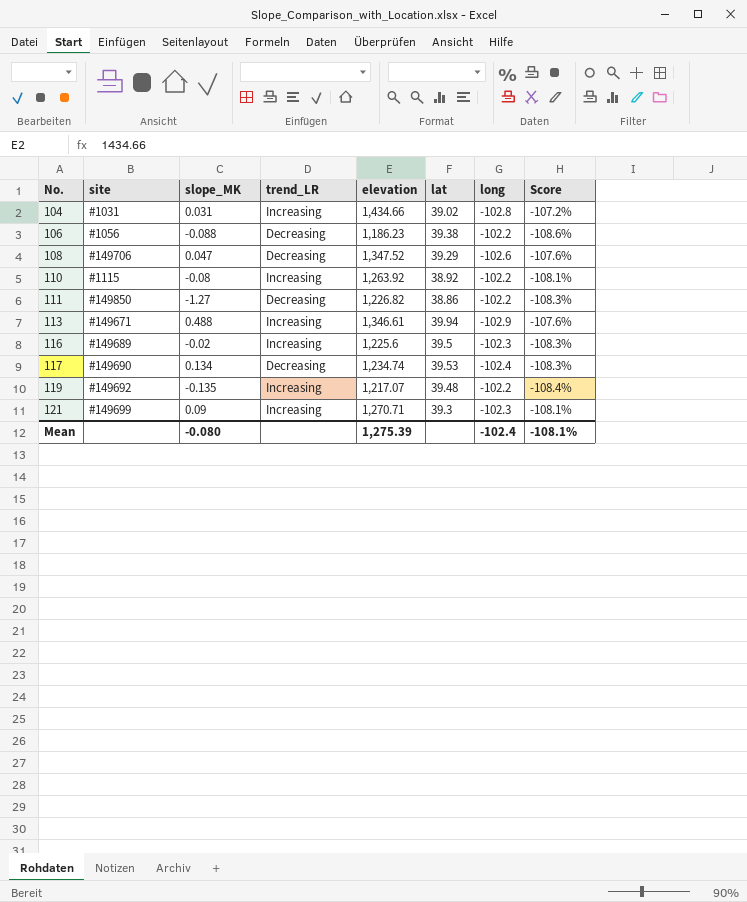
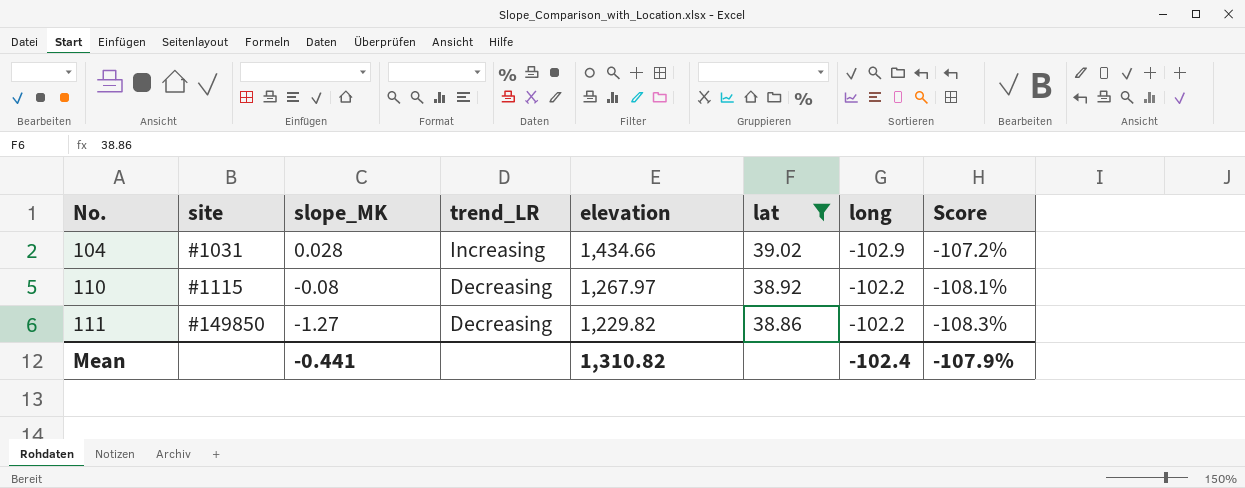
filter: none -> lat <= 39.02
104 | slope_MK: 0.031 -> 0.028
104 | long: -102.8 -> -102.9
110 | trend_LR: Increasing -> Decreasing
110 | elevation: 1,263.92 -> 1,267.97
111 | elevation: 1,226.82 -> 1,229.82
Mean | slope_MK: -0.080 -> -0.441
Mean | elevation: 1,275.39 -> 1,310.82
Mean | Score: -108.1% -> -107.9%

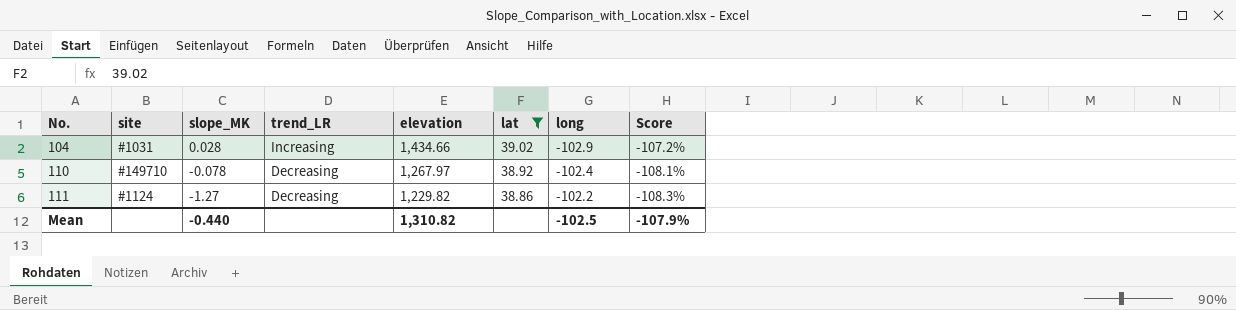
110 | site: #1115 -> #149710
110 | slope_MK: -0.08 -> -0.078
110 | long: -102.2 -> -102.4
111 | site: #149850 -> #1124
Mean | slope_MK: -0.441 -> -0.440
Mean | long: -102.4 -> -102.5

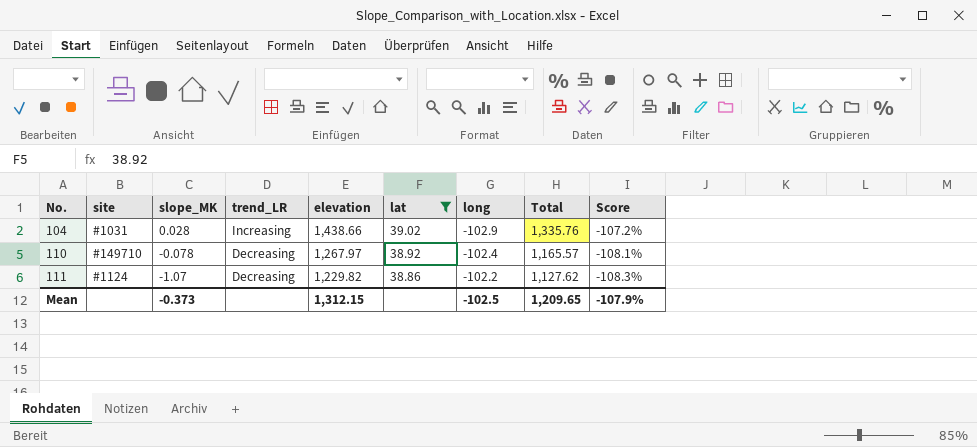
column Total | formula: none -> [elevation] + [long]
104 | elevation: 1,434.66 -> 1,438.66
111 | slope_MK: -1.27 -> -1.07
Mean | slope_MK: -0.440 -> -0.373
Mean | elevation: 1,310.82 -> 1,312.15

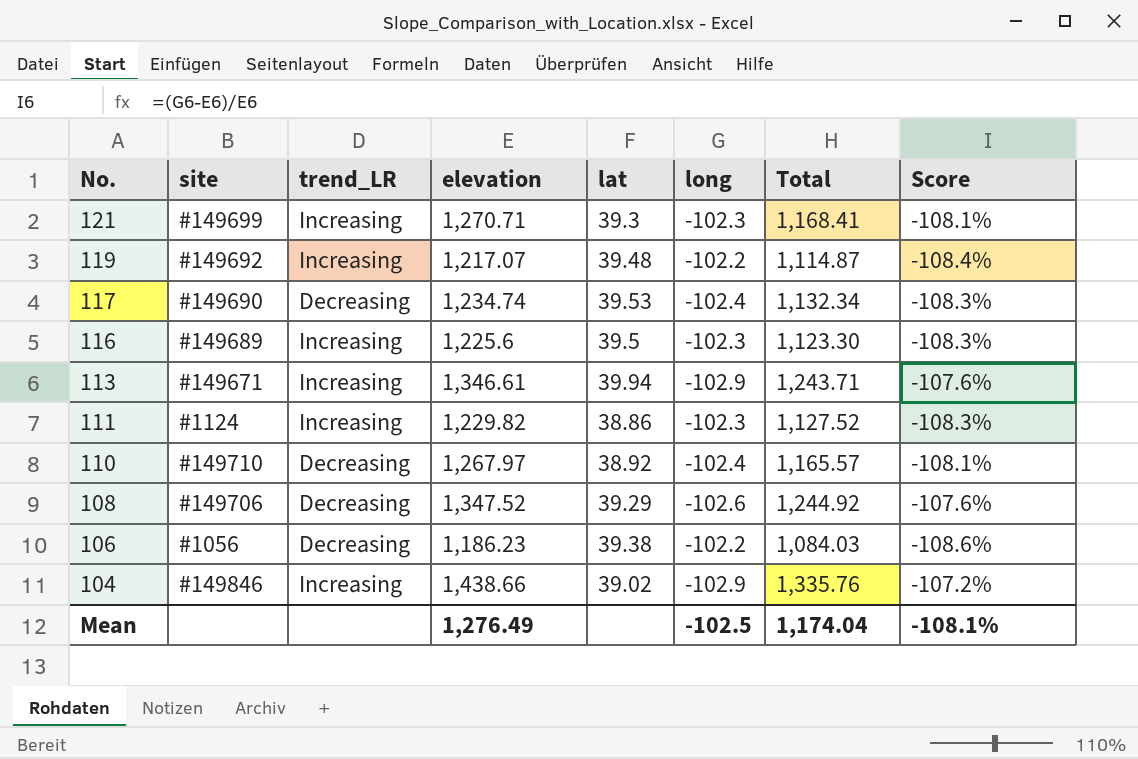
filter: lat <= 39.02 -> none
row order: No. ascending -> No. descending
column slope_MK | position: 3 -> none
111 | trend_LR: Decreasing -> Increasing
111 | long: -102.2 -> -102.3
111 | Total: 1,127.62 -> 1,127.52
104 | site: #1031 -> #149846
Mean | elevation: 1,312.15 -> 1,276.49
Mean | Total: 1,209.65 -> 1,174.04
Mean | Score: -107.9% -> -108.1%

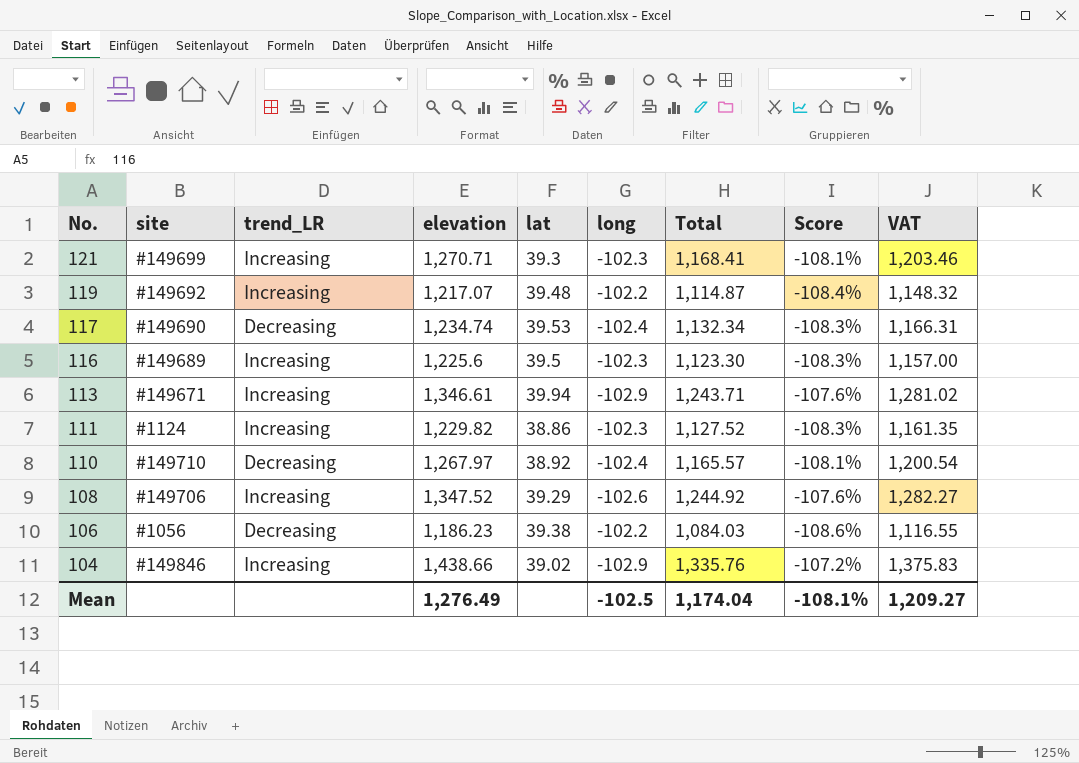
column VAT | formula: none -> [Total] * 1.03
108 | trend_LR: Decreasing -> Increasing

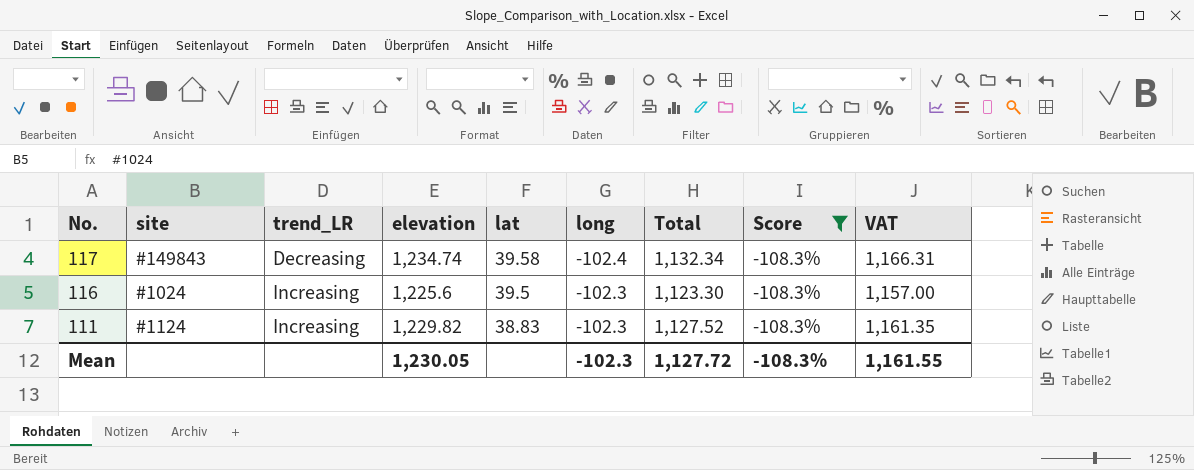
filter: none -> Score = -108.3%
117 | site: #149690 -> #149843
117 | lat: 39.53 -> 39.58
116 | site: #149689 -> #1024
111 | lat: 38.86 -> 38.83
Mean | elevation: 1,276.49 -> 1,230.05
Mean | long: -102.5 -> -102.3
Mean | Total: 1,174.04 -> 1,127.72
Mean | Score: -108.1% -> -108.3%
Mean | VAT: 1,209.27 -> 1,161.55

